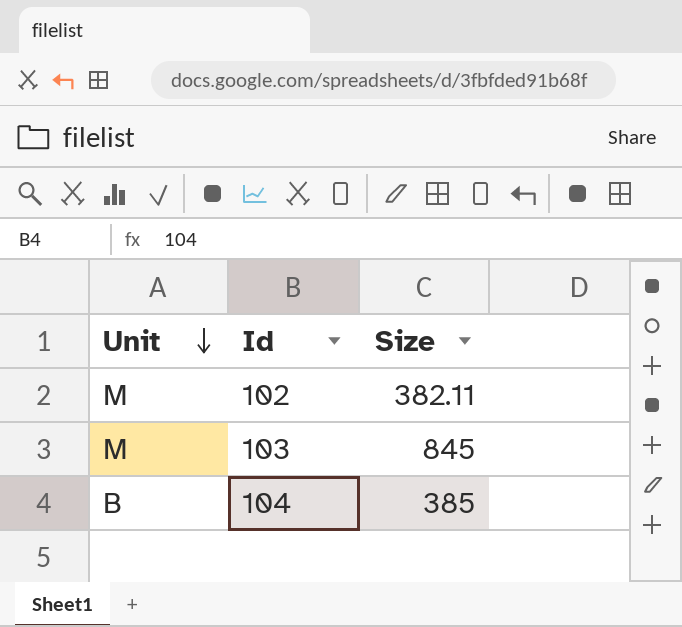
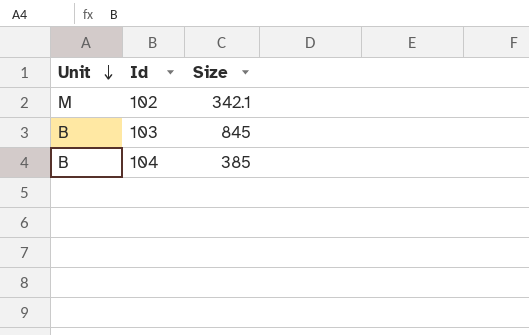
102 | Size: 382.11 -> 342.1
103 | Unit: M -> B

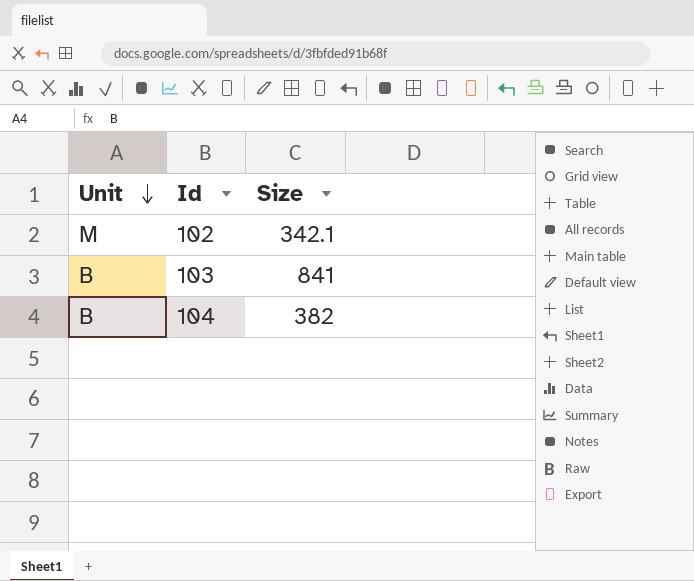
103 | Size: 845 -> 841
104 | Size: 385 -> 382

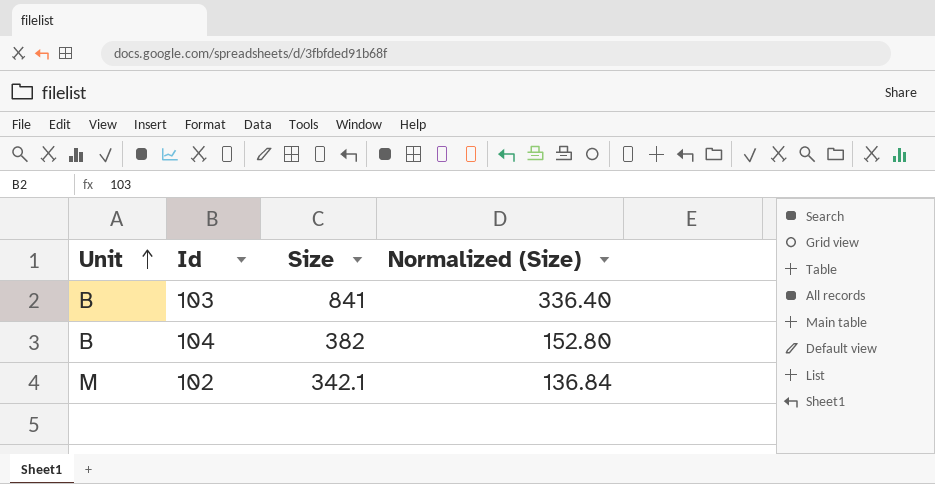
row order: Unit descending -> Unit ascending
column Normalized (Size) | formula: none -> [Size] * 0.4

